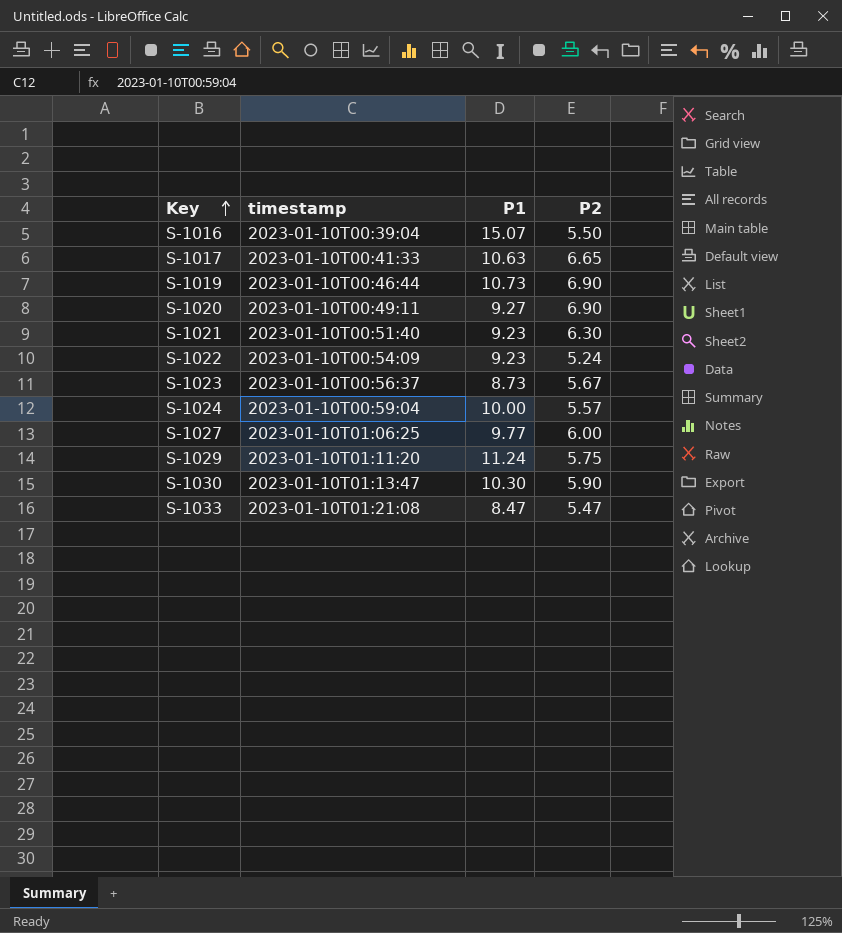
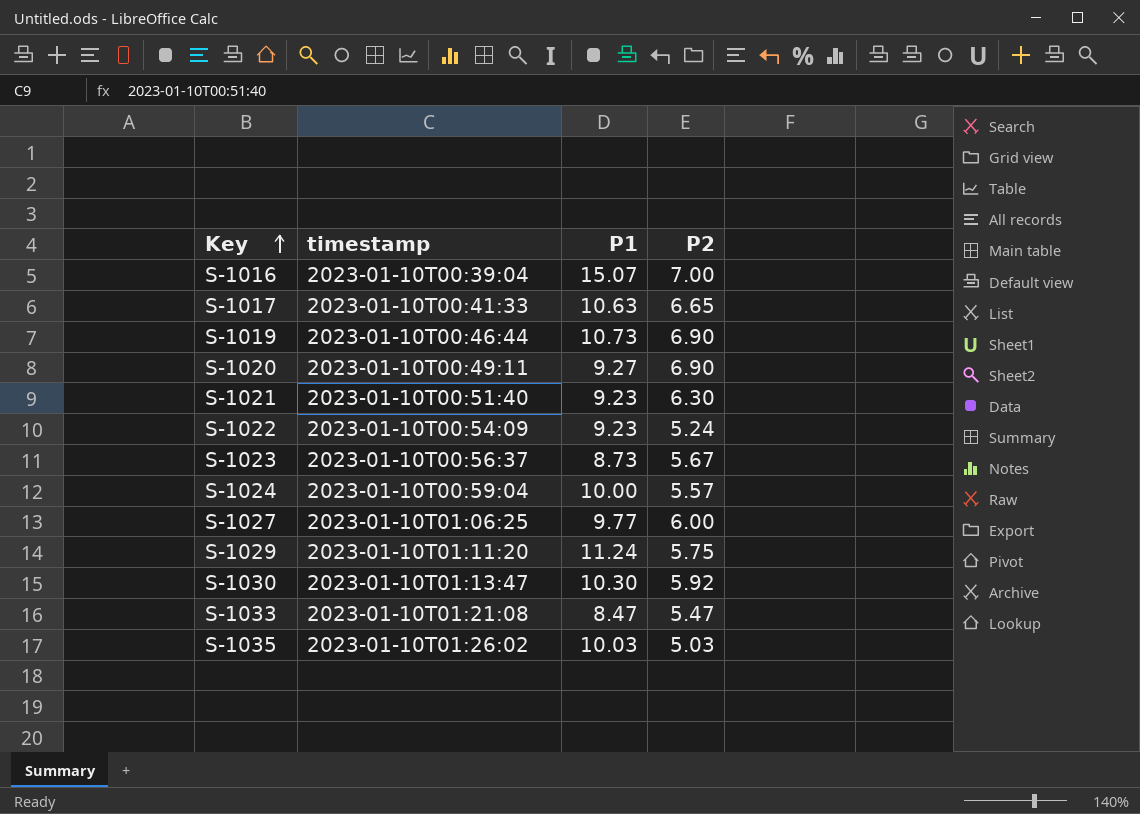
S-1016 | P2: 5.50 -> 7.00
S-1030 | P2: 5.90 -> 5.92
row S-1035: none -> 2023-01-10T01:26:02 | 10.03 | 5.03

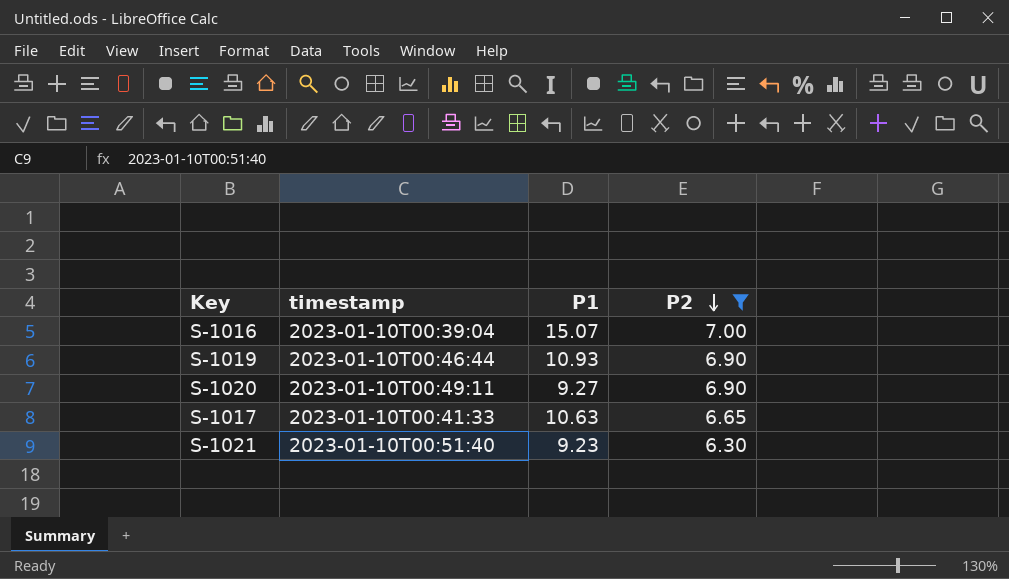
filter: none -> P2 >= 6.30
row order: Key ascending -> P2 descending
S-1019 | P1: 10.73 -> 10.93

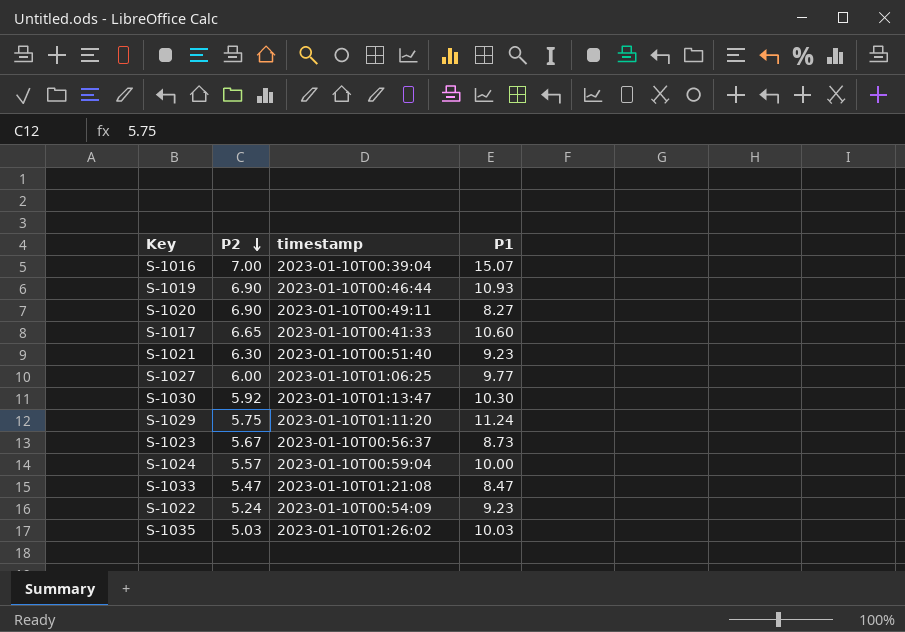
filter: P2 >= 6.30 -> none
column P2 | position: 4 -> 2
S-1020 | P1: 9.27 -> 8.27
S-1017 | P1: 10.63 -> 10.60

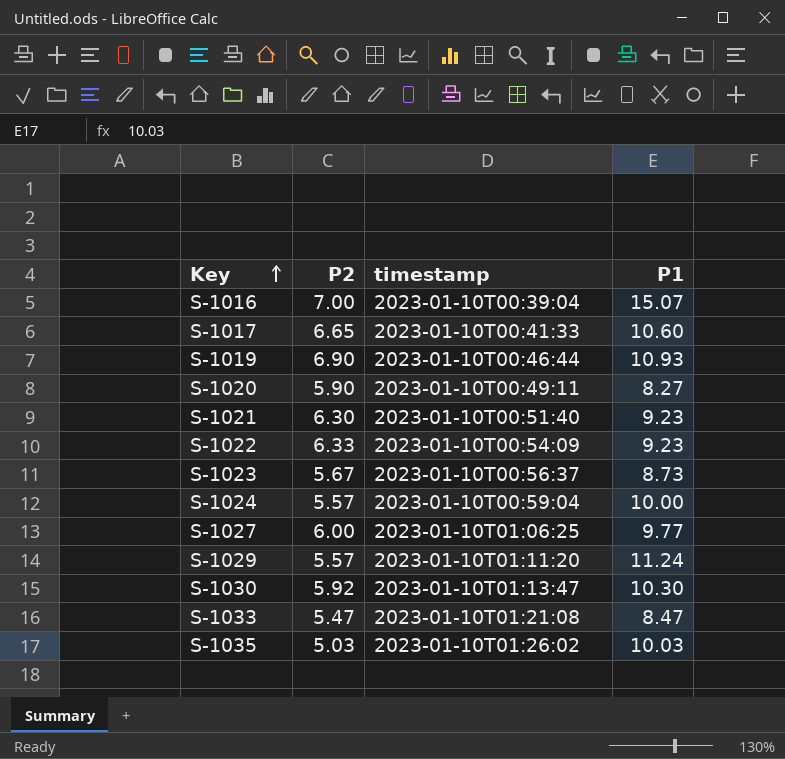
row order: P2 descending -> Key ascending
S-1020 | P2: 6.90 -> 5.90
S-1022 | P2: 5.24 -> 6.33
S-1029 | P2: 5.75 -> 5.57

